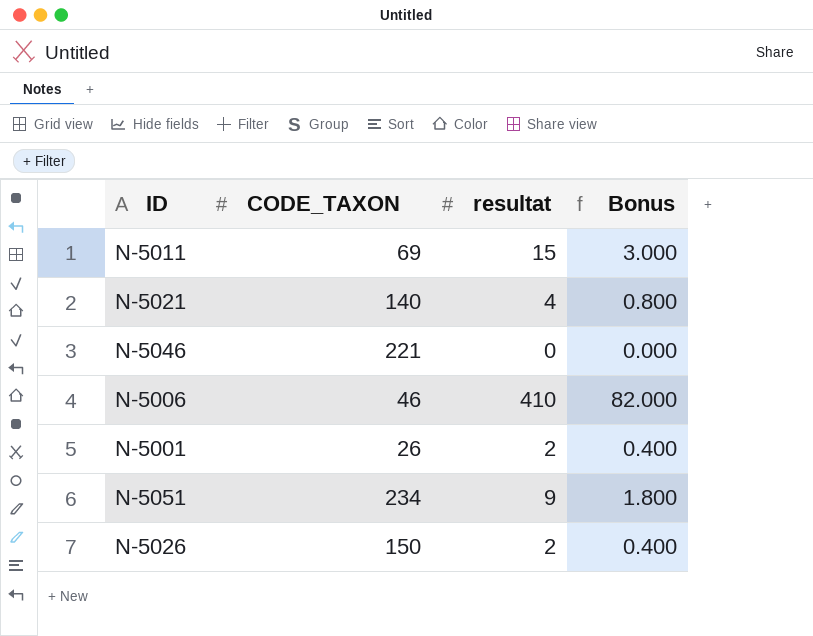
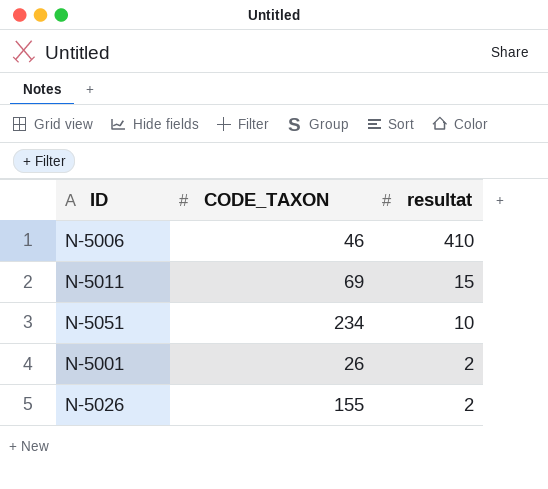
row order: none -> resultat descending
column Bonus | formula: [resultat] * 0.2 -> none
row N-5021: 140 | 4 | 0.800 -> none
row N-5046: 221 | 0 | 0.000 -> none
N-5051 | resultat: 9 -> 10
N-5026 | CODE_TAXON: 150 -> 155

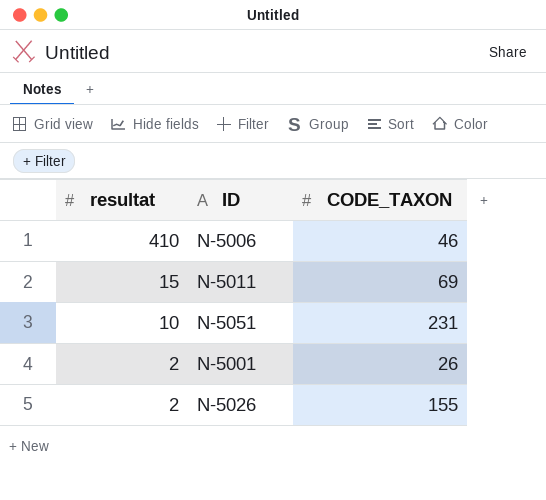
column resultat | position: 3 -> 1
N-5051 | CODE_TAXON: 234 -> 231

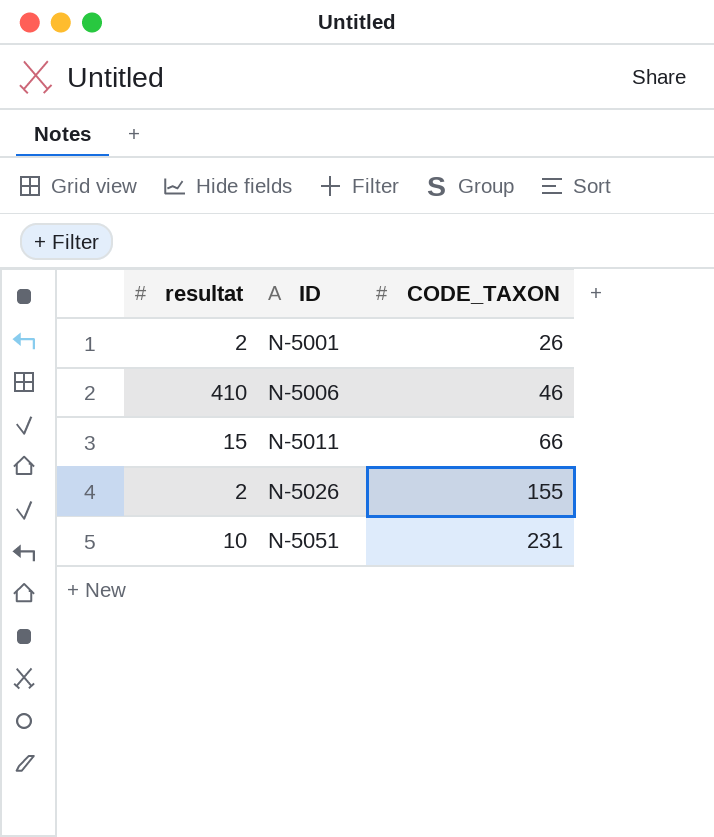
row order: resultat descending -> ID ascending
N-5011 | CODE_TAXON: 69 -> 66

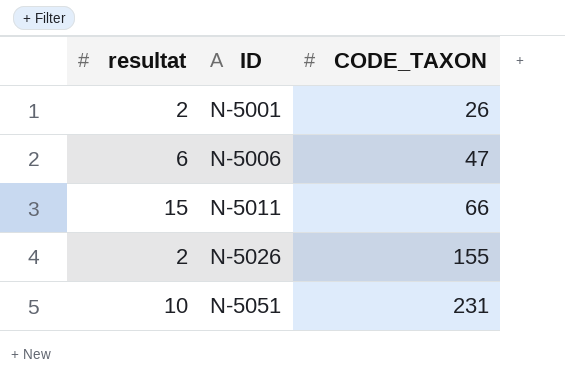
N-5006 | resultat: 410 -> 6
N-5006 | CODE_TAXON: 46 -> 47

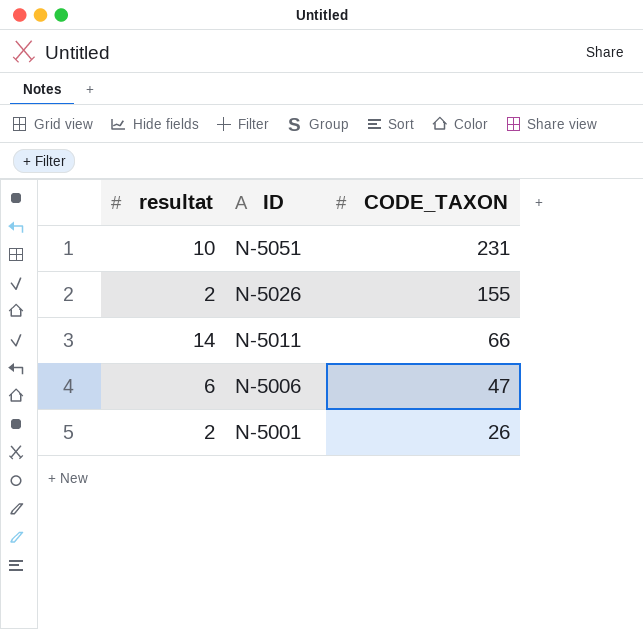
row order: ID ascending -> ID descending
N-5011 | resultat: 15 -> 14

